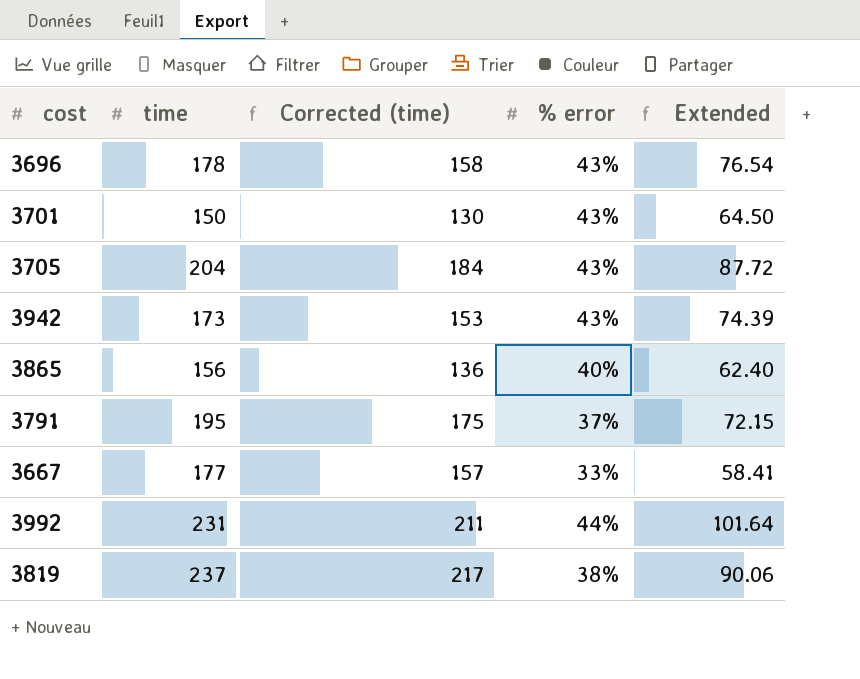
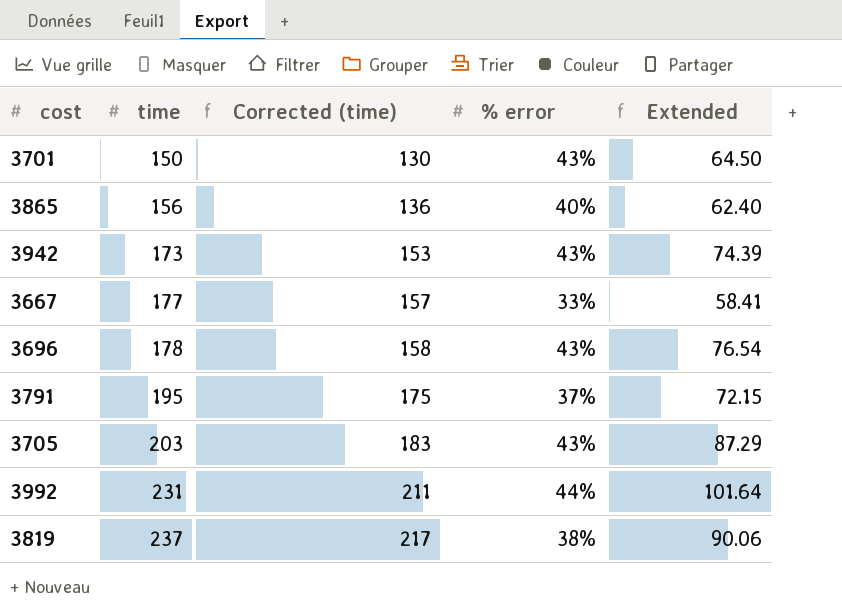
row order: none -> time ascending
3705 | time: 204 -> 203
3705 | Corrected (time): 184 -> 183
3705 | Extended: 87.72 -> 87.29

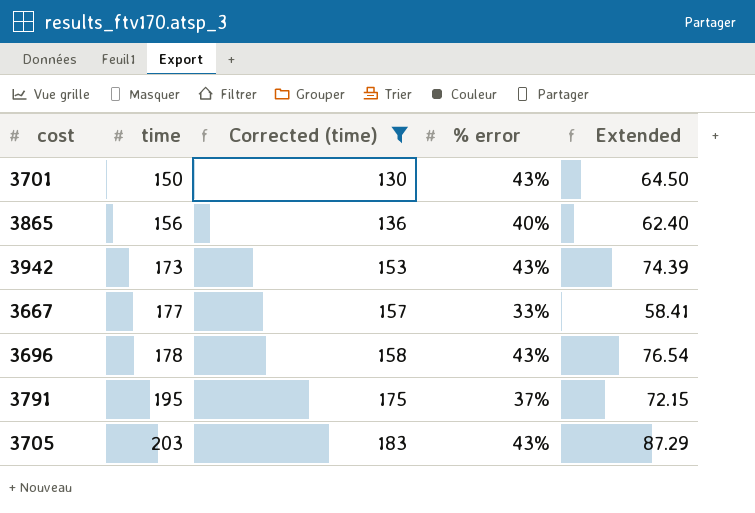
filter: none -> Corrected (time) <= 183

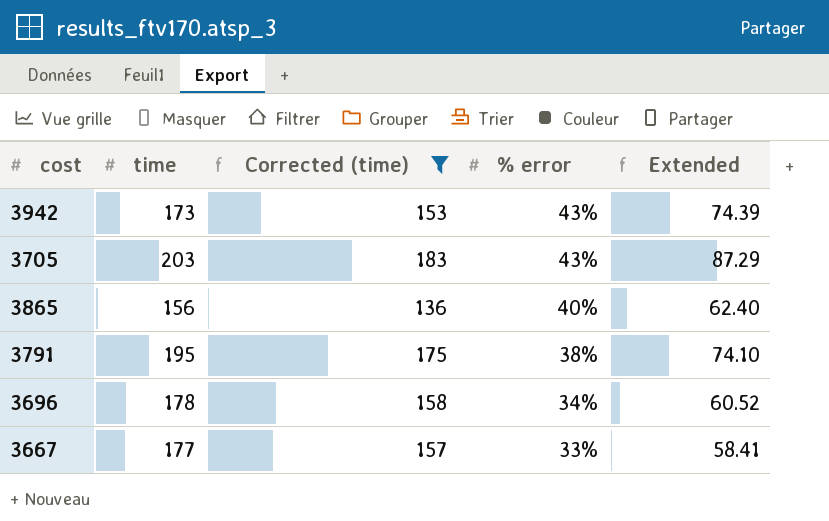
row order: time ascending -> % error descending
row 3701: 150 | 130 | 43% | 64.50 -> none
3791 | % error: 37% -> 38%
3791 | Extended: 72.15 -> 74.10
3696 | % error: 43% -> 34%
3696 | Extended: 76.54 -> 60.52

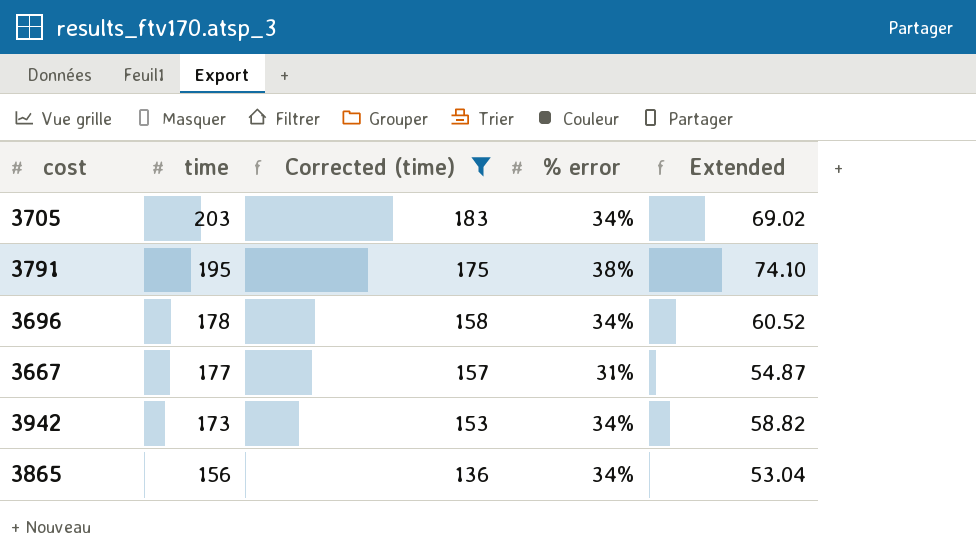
row order: % error descending -> time descending
3705 | % error: 43% -> 34%
3705 | Extended: 87.29 -> 69.02
3667 | % error: 33% -> 31%
3667 | Extended: 58.41 -> 54.87
3942 | % error: 43% -> 34%
3942 | Extended: 74.39 -> 58.82
3865 | % error: 40% -> 34%
3865 | Extended: 62.40 -> 53.04

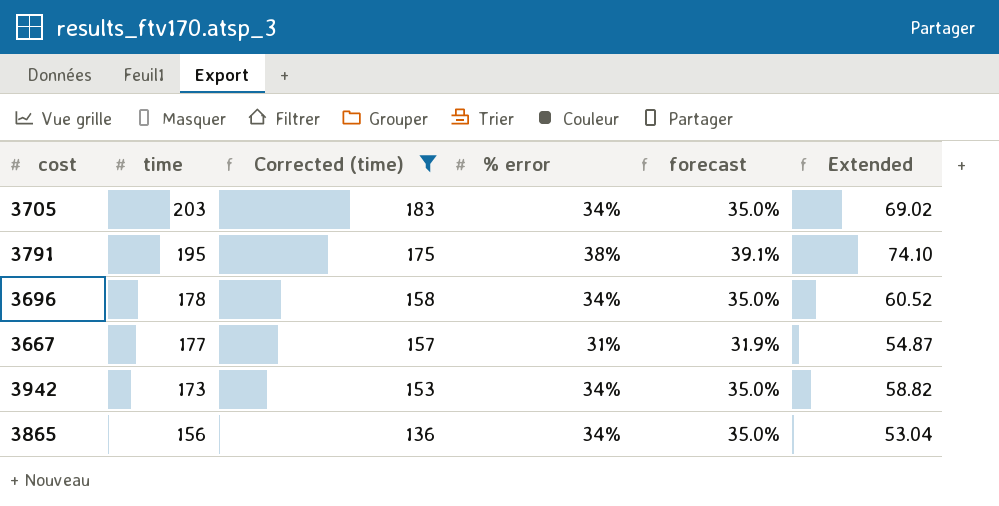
column forecast | formula: none -> [% error] * 1.03

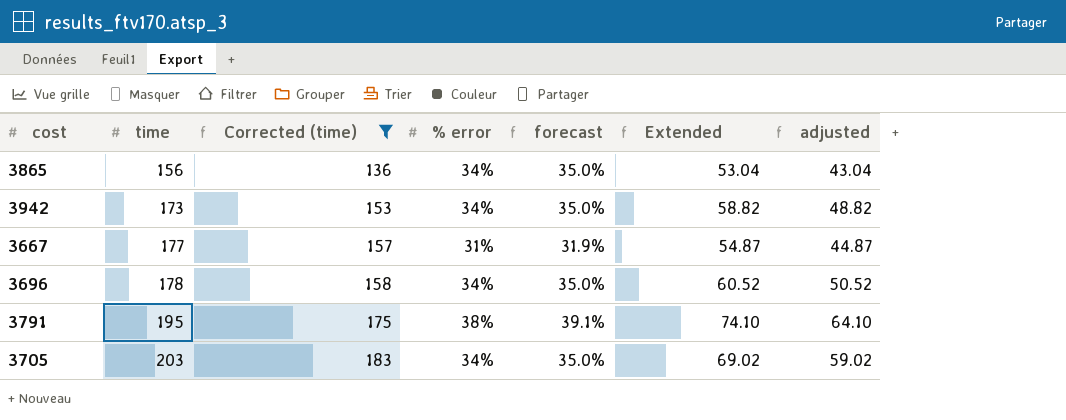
row order: time descending -> time ascending
column adjusted | formula: none -> [Extended] - 10

